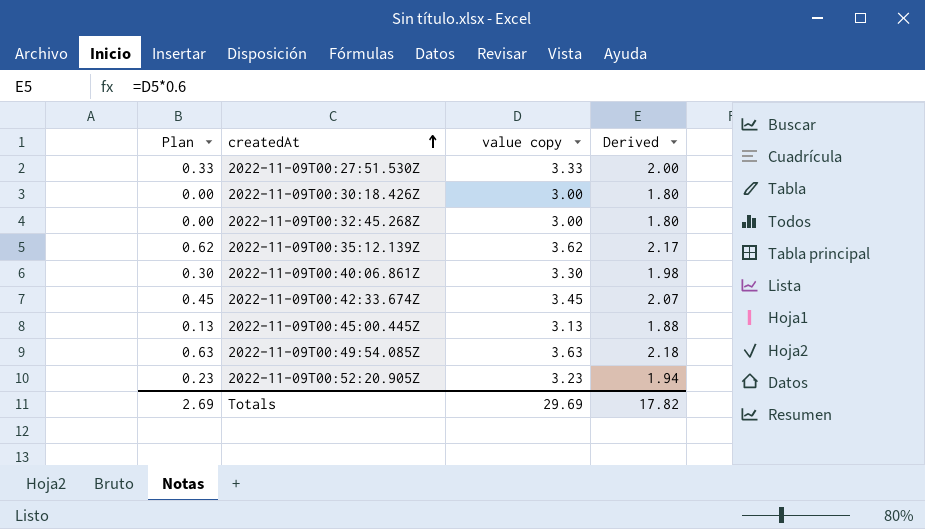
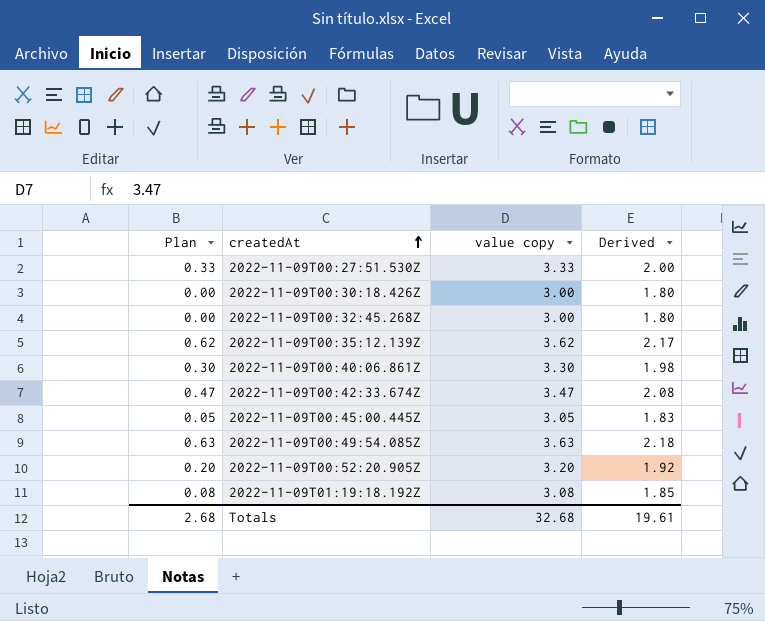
2022-11-09T00:42:33.674Z | Plan: 0.45 -> 0.47
2022-11-09T00:42:33.674Z | value copy: 3.45 -> 3.47
2022-11-09T00:42:33.674Z | Derived: 2.07 -> 2.08
2022-11-09T00:45:00.445Z | Plan: 0.13 -> 0.05
2022-11-09T00:45:00.445Z | value copy: 3.13 -> 3.05
2022-11-09T00:45:00.445Z | Derived: 1.88 -> 1.83
2022-11-09T00:52:20.905Z | Plan: 0.23 -> 0.20
2022-11-09T00:52:20.905Z | value copy: 3.23 -> 3.20
2022-11-09T00:52:20.905Z | Derived: 1.94 -> 1.92
row 2022-11-09T01:19:18.192Z: none -> 0.08 | 3.08 | 1.85
Totals | Plan: 2.69 -> 2.68
Totals | value copy: 29.69 -> 32.68
Totals | Derived: 17.82 -> 19.61

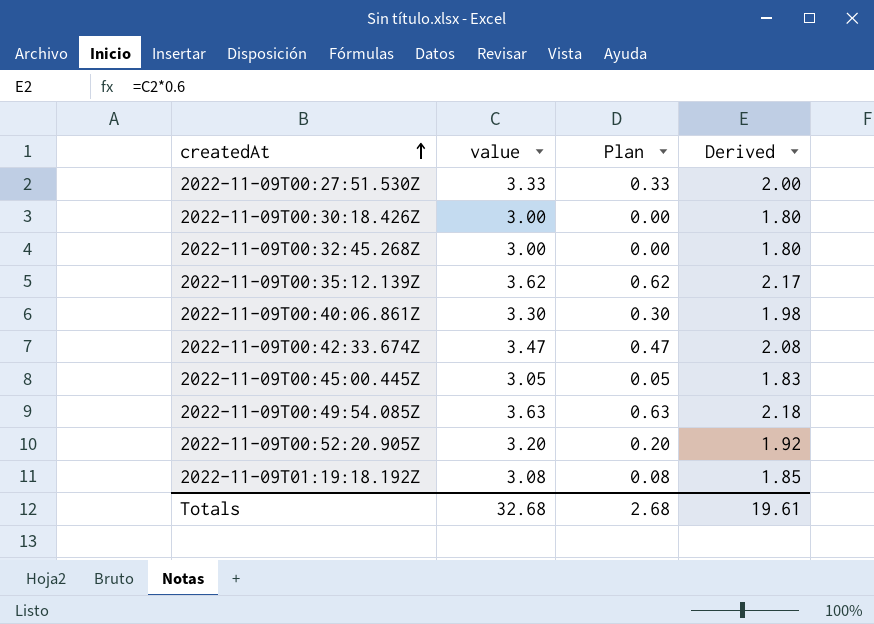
column name: value copy -> value
column Plan | position: 1 -> 3

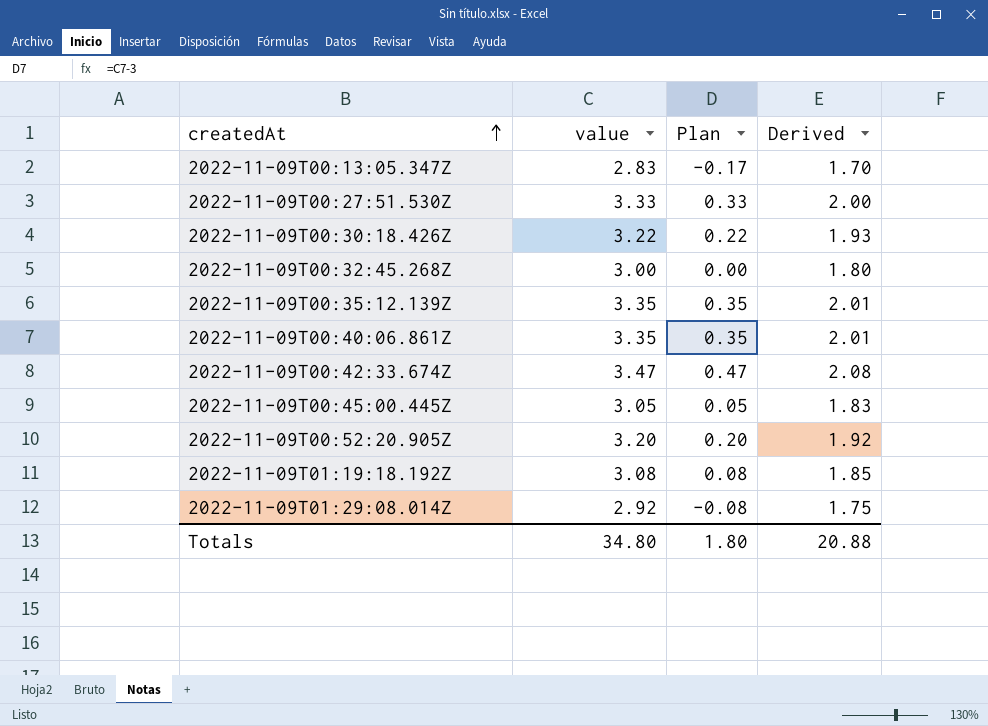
row 2022-11-09T00:49:54.085Z: 3.63 | 0.63 | 2.18 -> none
row 2022-11-09T00:13:05.347Z: none -> 2.83 | -0.17 | 1.70
2022-11-09T00:30:18.426Z | value: 3.00 -> 3.22
2022-11-09T00:30:18.426Z | Plan: 0.00 -> 0.22
2022-11-09T00:30:18.426Z | Derived: 1.80 -> 1.93
2022-11-09T00:35:12.139Z | value: 3.62 -> 3.35
2022-11-09T00:35:12.139Z | Plan: 0.62 -> 0.35
2022-11-09T00:35:12.139Z | Derived: 2.17 -> 2.01
2022-11-09T00:40:06.861Z | value: 3.30 -> 3.35
2022-11-09T00:40:06.861Z | Plan: 0.30 -> 0.35
2022-11-09T00:40:06.861Z | Derived: 1.98 -> 2.01
row 2022-11-09T01:29:08.014Z: none -> 2.92 | -0.08 | 1.75
Totals | value: 32.68 -> 34.80
Totals | Plan: 2.68 -> 1.80
Totals | Derived: 19.61 -> 20.88

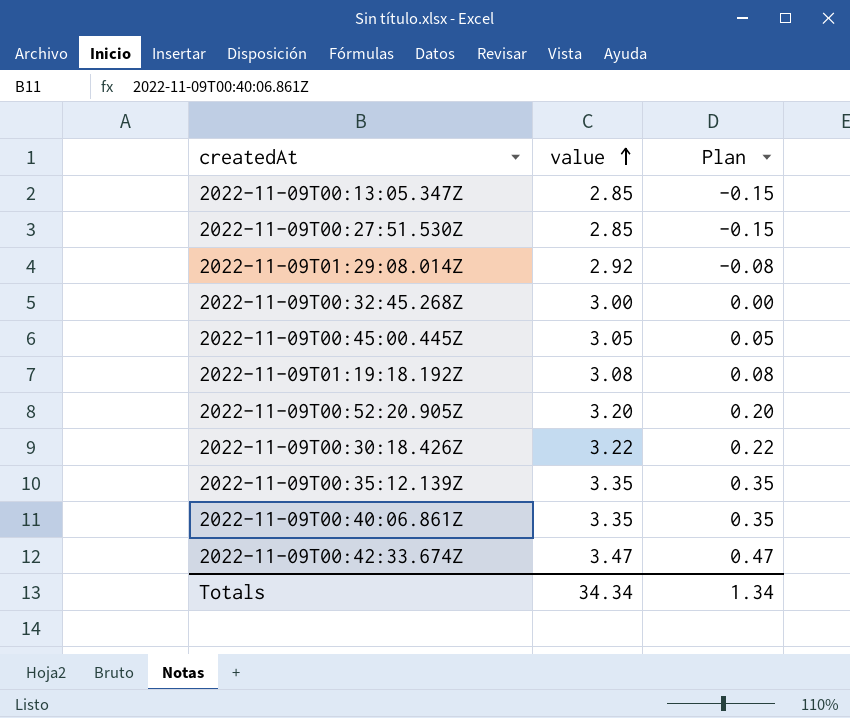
row order: createdAt ascending -> value ascending
column Derived | formula: [value] * 0.6 -> none
2022-11-09T00:13:05.347Z | value: 2.83 -> 2.85
2022-11-09T00:13:05.347Z | Plan: -0.17 -> -0.15
2022-11-09T00:27:51.530Z | value: 3.33 -> 2.85
2022-11-09T00:27:51.530Z | Plan: 0.33 -> -0.15
Totals | value: 34.80 -> 34.34
Totals | Plan: 1.80 -> 1.34

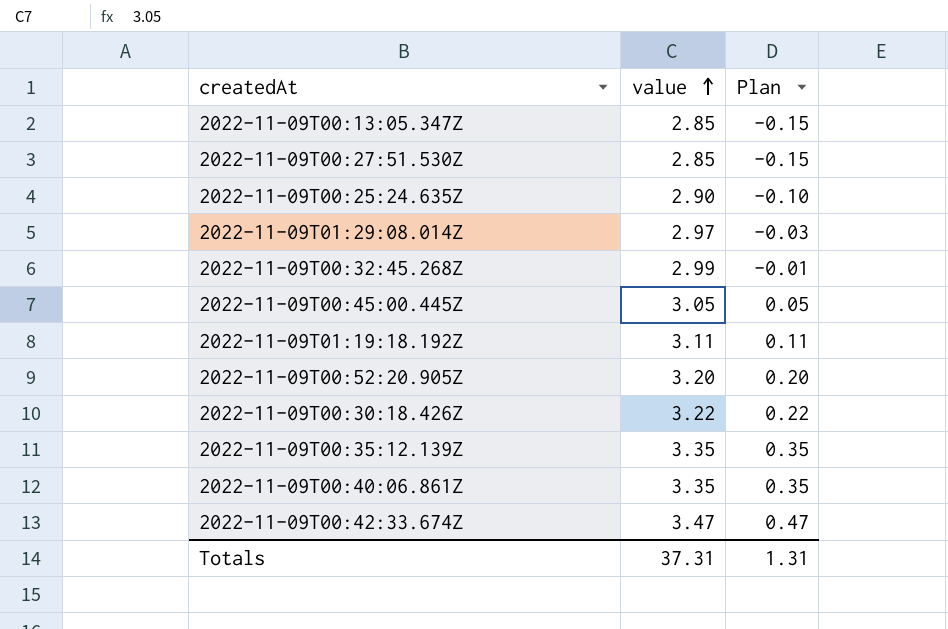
row 2022-11-09T00:25:24.635Z: none -> 2.90 | -0.10
2022-11-09T01:29:08.014Z | value: 2.92 -> 2.97
2022-11-09T01:29:08.014Z | Plan: -0.08 -> -0.03
2022-11-09T00:32:45.268Z | value: 3.00 -> 2.99
2022-11-09T00:32:45.268Z | Plan: 0.00 -> -0.01
2022-11-09T01:19:18.192Z | value: 3.08 -> 3.11
2022-11-09T01:19:18.192Z | Plan: 0.08 -> 0.11
Totals | value: 34.34 -> 37.31
Totals | Plan: 1.34 -> 1.31

